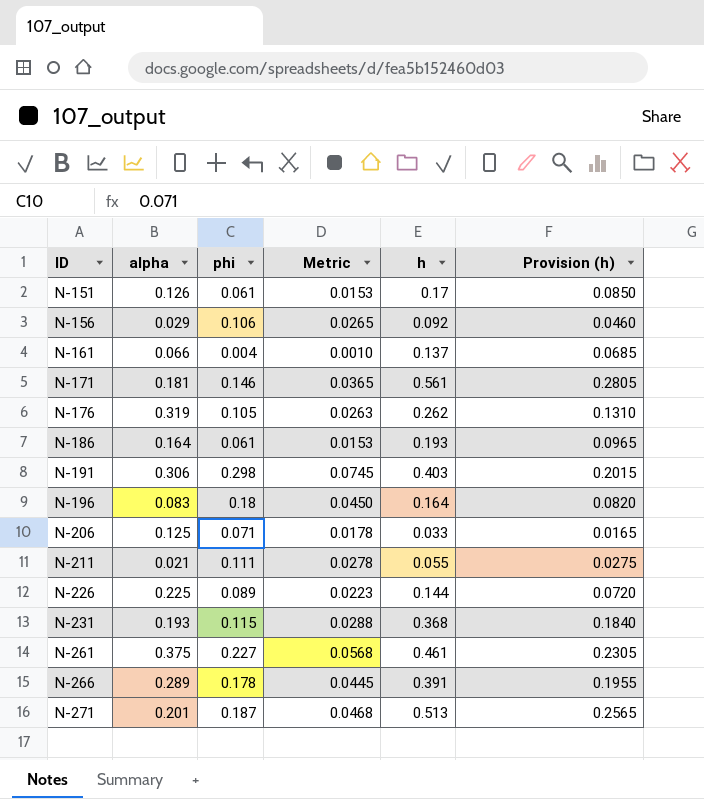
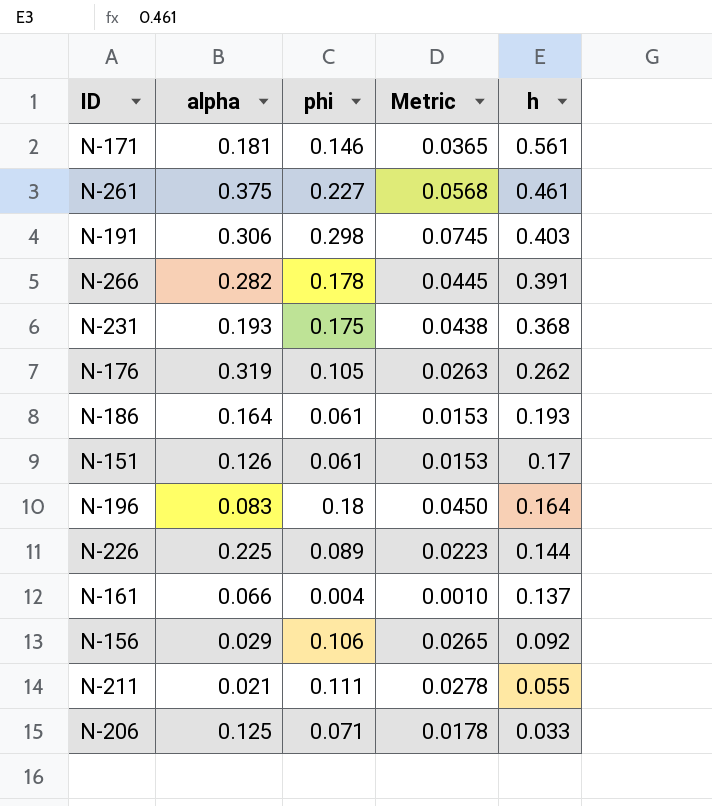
row order: ID ascending -> h descending
column Provision (h) | formula: [h] * 0.5 -> none
row N-271: 0.201 | 0.187 | 0.0468 | 0.513 | 0.2565 -> none
N-266 | alpha: 0.289 -> 0.282
N-231 | phi: 0.115 -> 0.175
N-231 | Metric: 0.0288 -> 0.0438

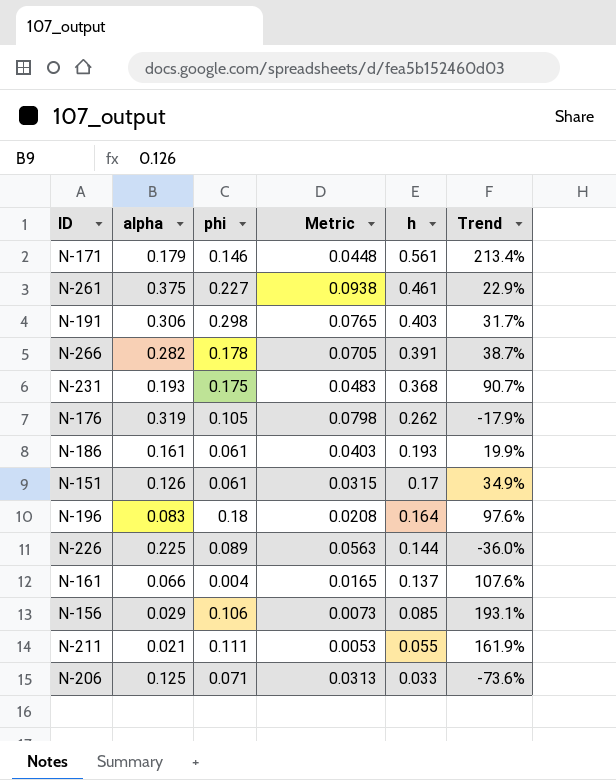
column Metric | formula: [phi] * 0.25 -> [alpha] * 0.25
column Trend | formula: none -> ([h] - [alpha]) / [alpha]
N-171 | alpha: 0.181 -> 0.179
N-186 | alpha: 0.164 -> 0.161
N-156 | h: 0.092 -> 0.085

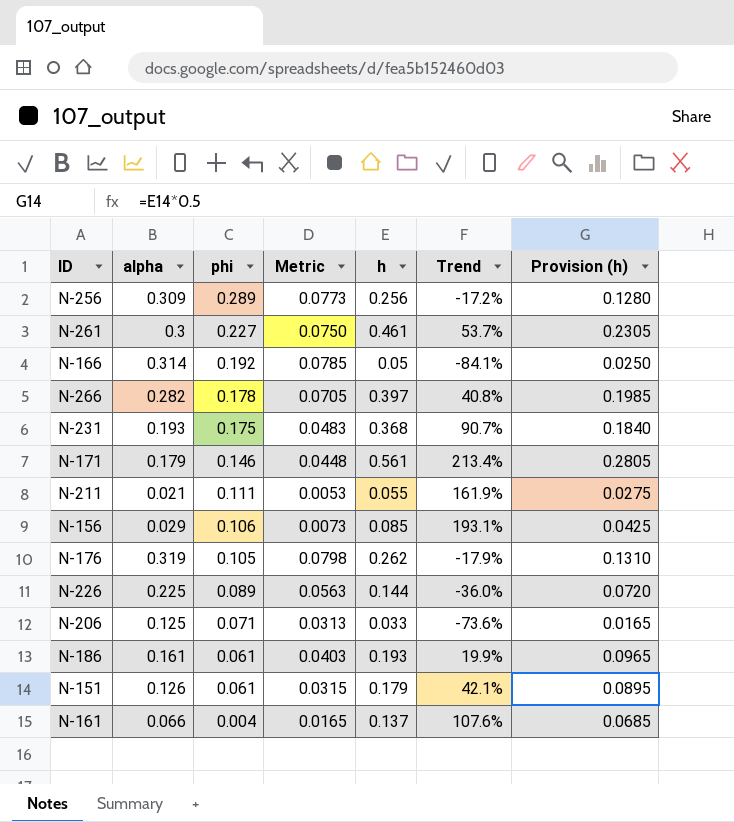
row order: h descending -> phi descending
column Provision (h) | formula: none -> [h] * 0.5
row N-191: 0.306 | 0.298 | 0.0765 | 0.403 | 31.7% -> none
row N-196: 0.083 | 0.18 | 0.0208 | 0.164 | 97.6% -> none
row N-256: none -> 0.309 | 0.289 | 0.0773 | 0.256 | -17.2% | 0.1280
N-261 | alpha: 0.375 -> 0.3
N-261 | Metric: 0.0938 -> 0.0750
N-261 | Trend: 22.9% -> 53.7%
row N-166: none -> 0.314 | 0.192 | 0.0785 | 0.05 | -84.1% | 0.0250
N-266 | h: 0.391 -> 0.397
N-266 | Trend: 38.7% -> 40.8%
N-151 | h: 0.17 -> 0.179
N-151 | Trend: 34.9% -> 42.1%

